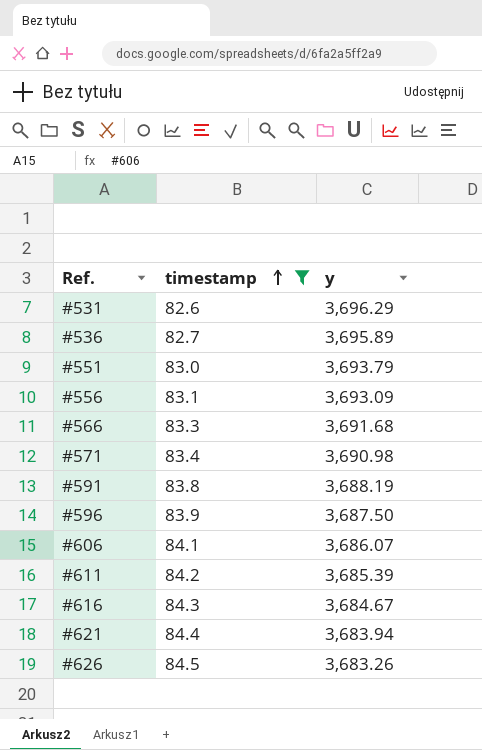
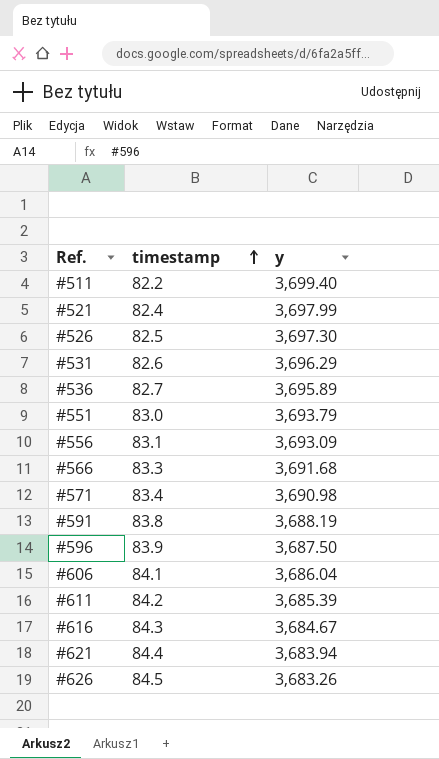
filter: timestamp >= 82.6 -> none
#606 | y: 3,686.07 -> 3,686.04

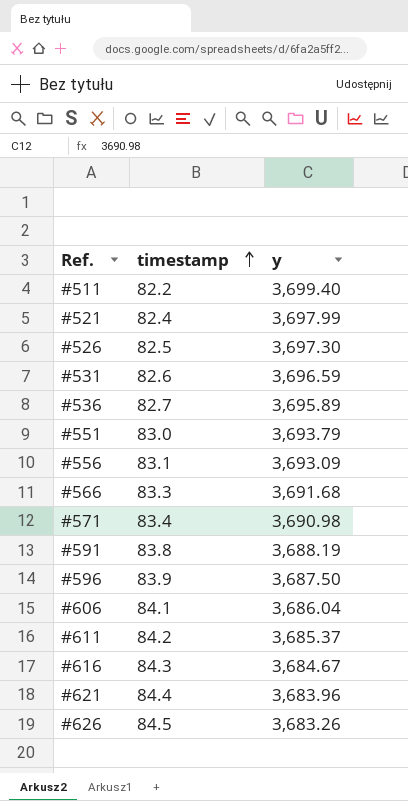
#531 | y: 3,696.29 -> 3,696.59
#611 | y: 3,685.39 -> 3,685.37
#621 | y: 3,683.94 -> 3,683.96

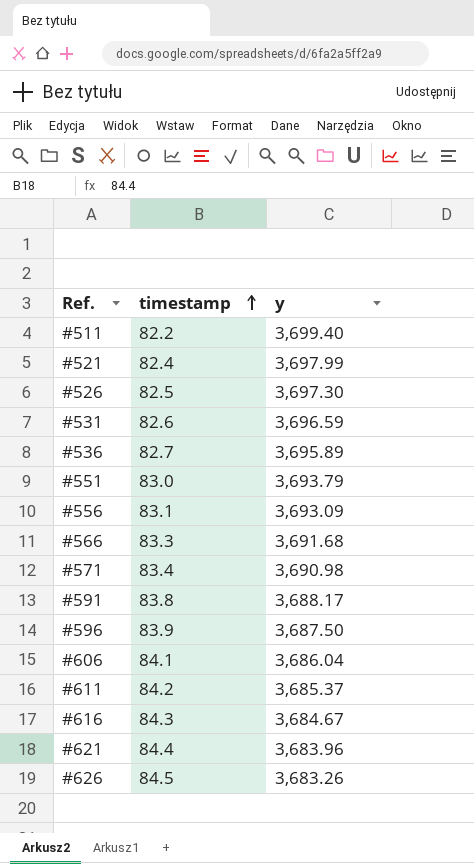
#591 | y: 3,688.19 -> 3,688.17

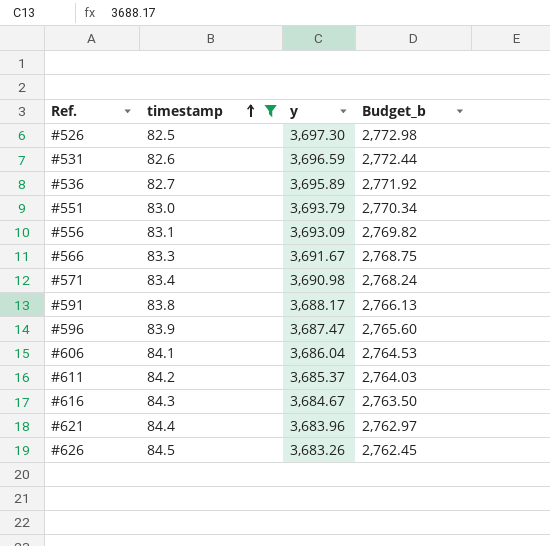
filter: none -> timestamp >= 82.5
column Budget_b | formula: none -> [y] * 0.75
#566 | y: 3,691.68 -> 3,691.67
#596 | y: 3,687.50 -> 3,687.47

